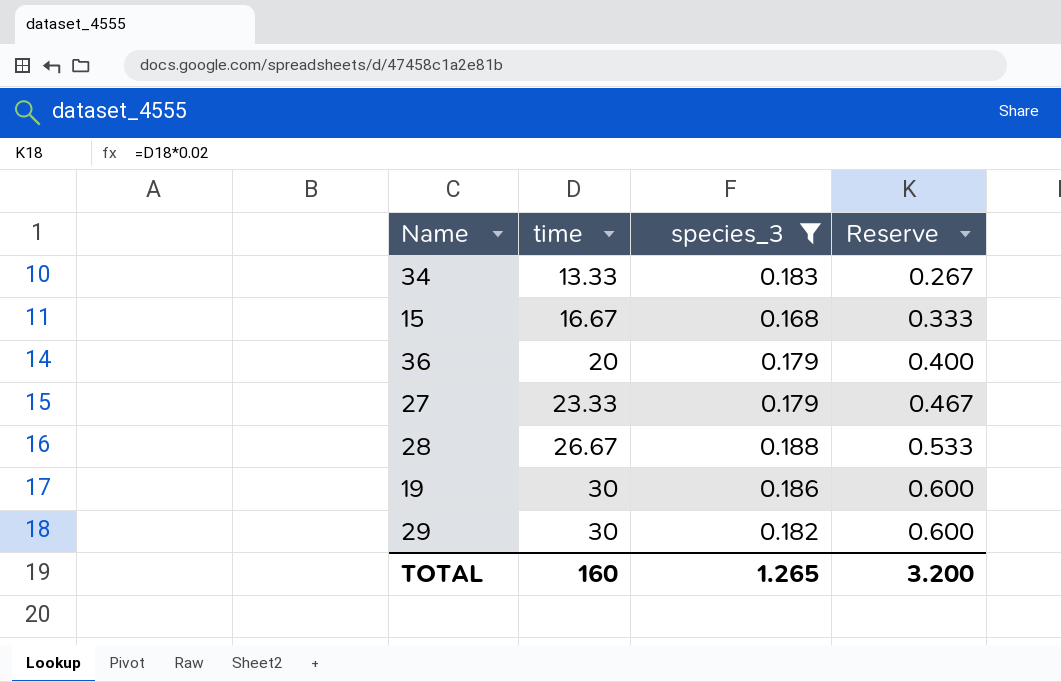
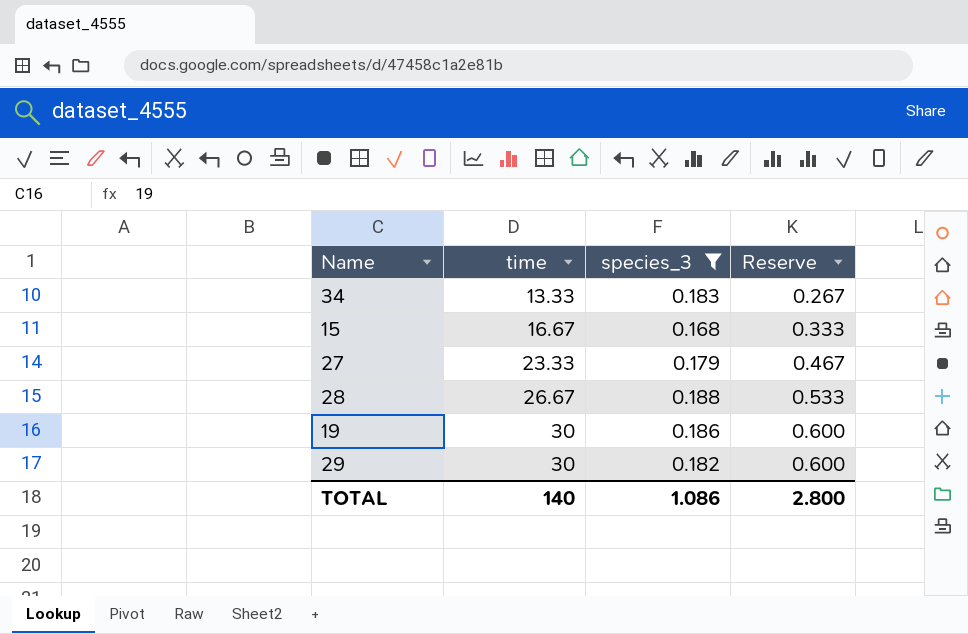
row 36: 20 | 0.179 | 0.400 -> none
TOTAL | time: 160 -> 140
TOTAL | species_3: 1.265 -> 1.086
TOTAL | Reserve: 3.200 -> 2.800

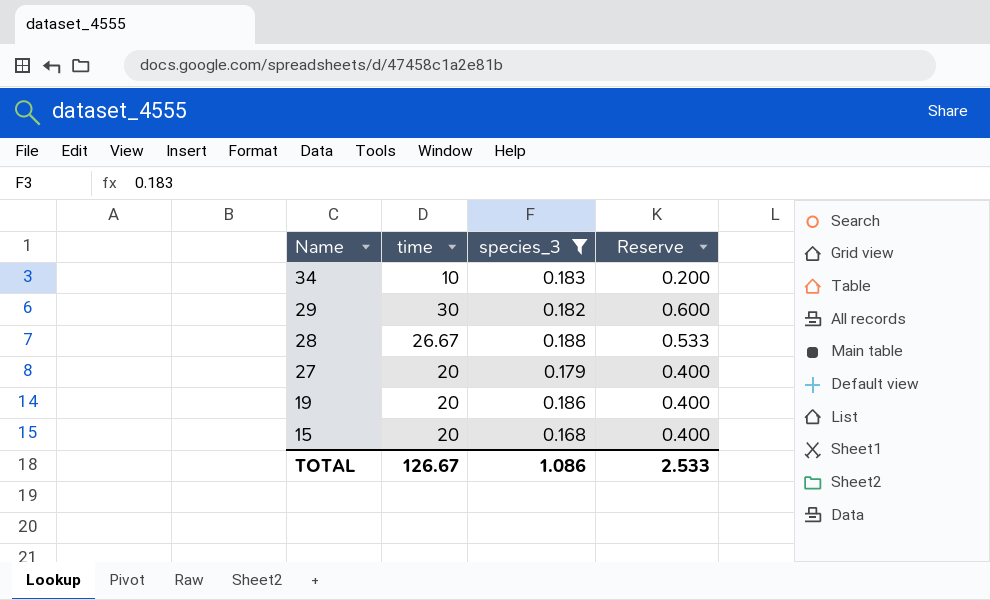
row order: time ascending -> Name descending
34 | time: 13.33 -> 10
34 | Reserve: 0.267 -> 0.200
27 | time: 23.33 -> 20
27 | Reserve: 0.467 -> 0.400
19 | time: 30 -> 20
19 | Reserve: 0.600 -> 0.400
15 | time: 16.67 -> 20
15 | Reserve: 0.333 -> 0.400
TOTAL | time: 140 -> 126.67
TOTAL | Reserve: 2.800 -> 2.533

